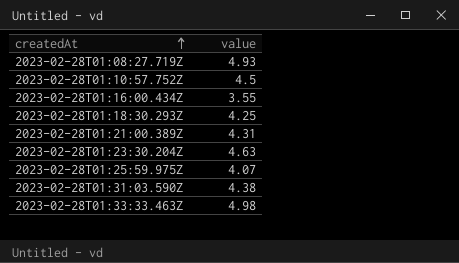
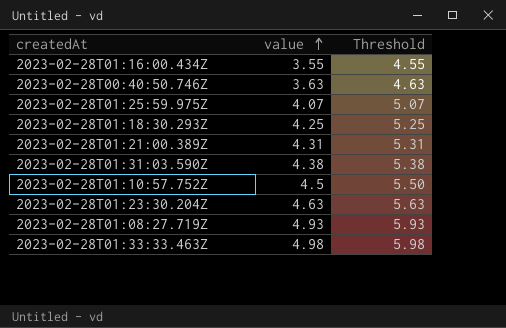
row order: createdAt ascending -> value ascending
column Threshold | formula: none -> [value] + 1
row 2023-02-28T00:40:50.746Z: none -> 3.63 | 4.63

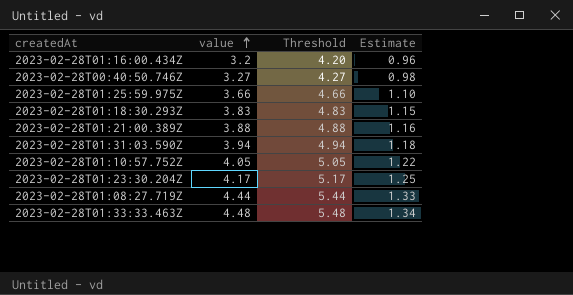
column Estimate | formula: none -> [value] * 0.3
2023-02-28T01:16:00.434Z | value: 3.55 -> 3.2
2023-02-28T01:16:00.434Z | Threshold: 4.55 -> 4.20
2023-02-28T00:40:50.746Z | value: 3.63 -> 3.27
2023-02-28T00:40:50.746Z | Threshold: 4.63 -> 4.27
2023-02-28T01:25:59.975Z | value: 4.07 -> 3.66
2023-02-28T01:25:59.975Z | Threshold: 5.07 -> 4.66
2023-02-28T01:18:30.293Z | value: 4.25 -> 3.83
2023-02-28T01:18:30.293Z | Threshold: 5.25 -> 4.83
2023-02-28T01:21:00.389Z | value: 4.31 -> 3.88
2023-02-28T01:21:00.389Z | Threshold: 5.31 -> 4.88
2023-02-28T01:31:03.590Z | value: 4.38 -> 3.94
2023-02-28T01:31:03.590Z | Threshold: 5.38 -> 4.94
2023-02-28T01:10:57.752Z | value: 4.5 -> 4.05
2023-02-28T01:10:57.752Z | Threshold: 5.50 -> 5.05
2023-02-28T01:23:30.204Z | value: 4.63 -> 4.17
2023-02-28T01:23:30.204Z | Threshold: 5.63 -> 5.17
2023-02-28T01:08:27.719Z | value: 4.93 -> 4.44
2023-02-28T01:08:27.719Z | Threshold: 5.93 -> 5.44
2023-02-28T01:33:33.463Z | value: 4.98 -> 4.48
2023-02-28T01:33:33.463Z | Threshold: 5.98 -> 5.48

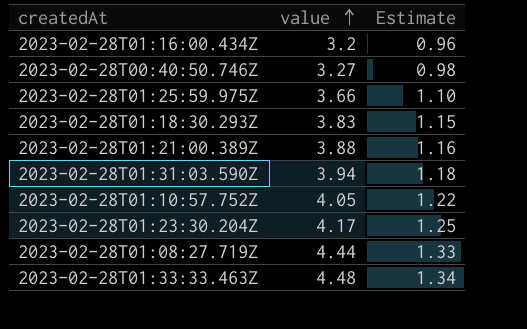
column Threshold | formula: [value] + 1 -> none

